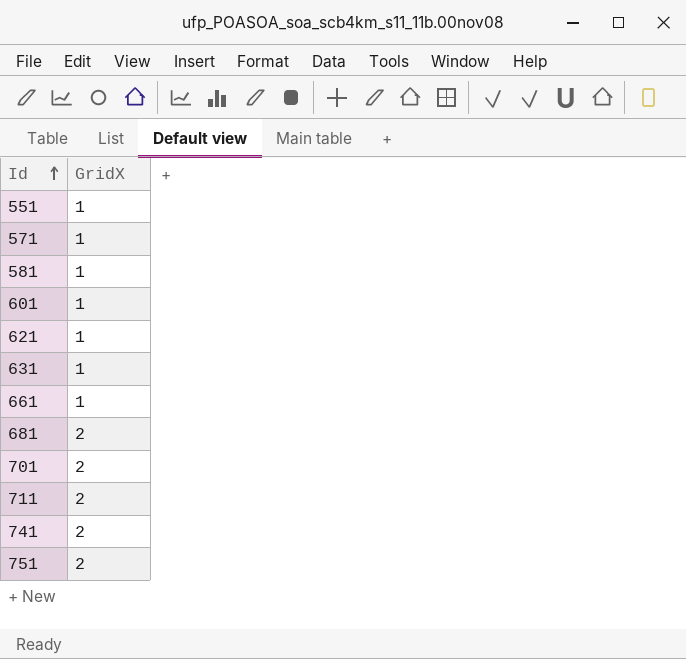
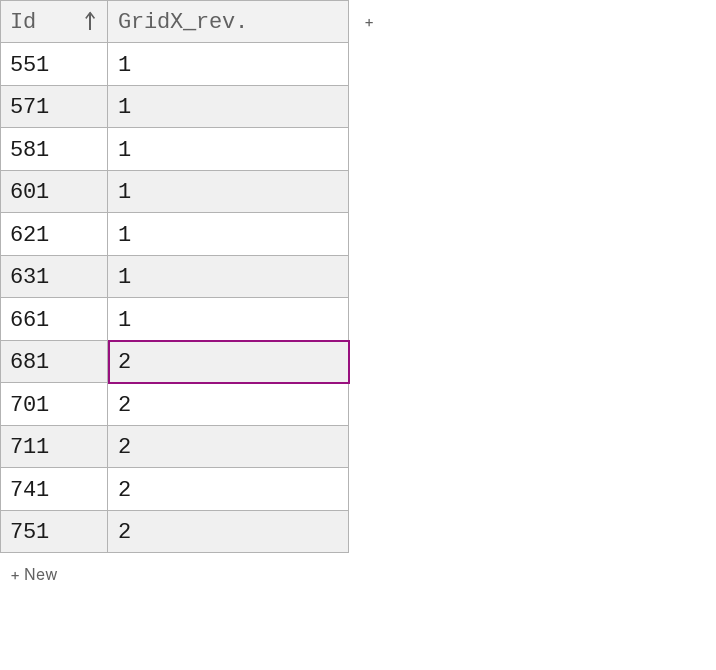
column name: GridX -> GridX_rev.

